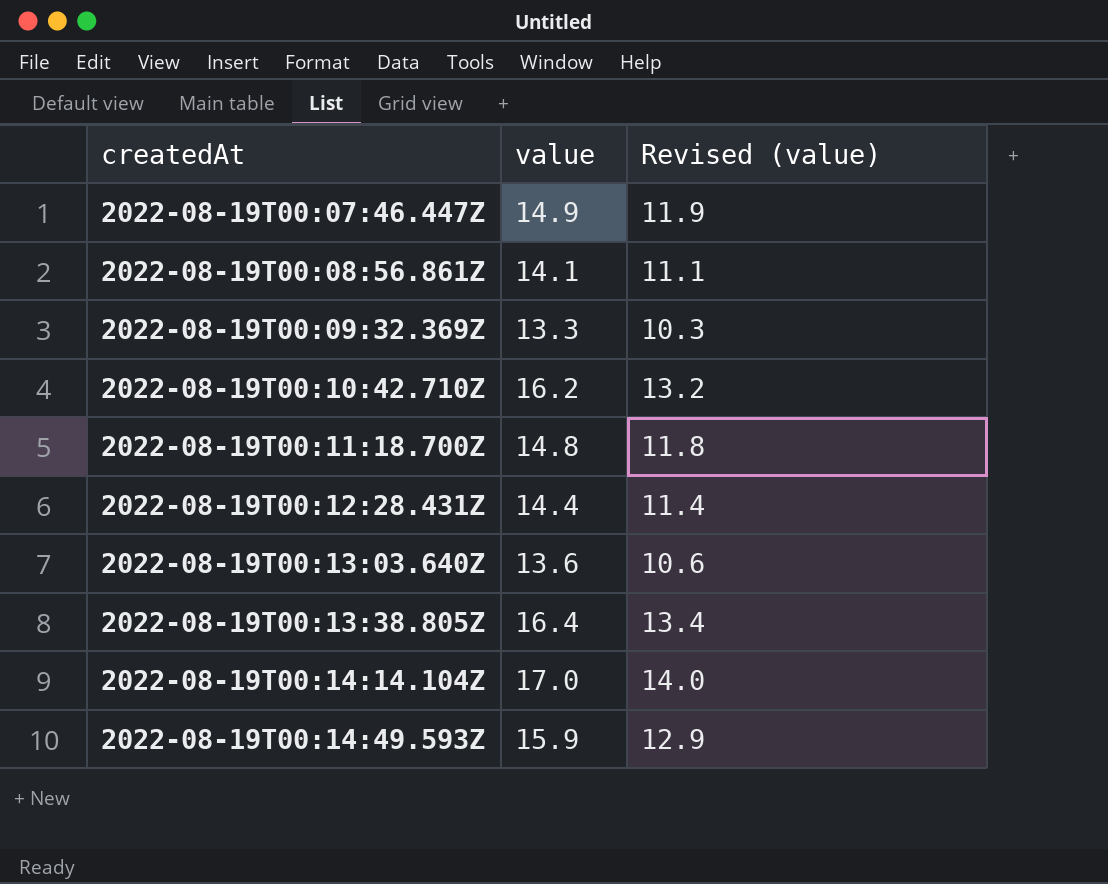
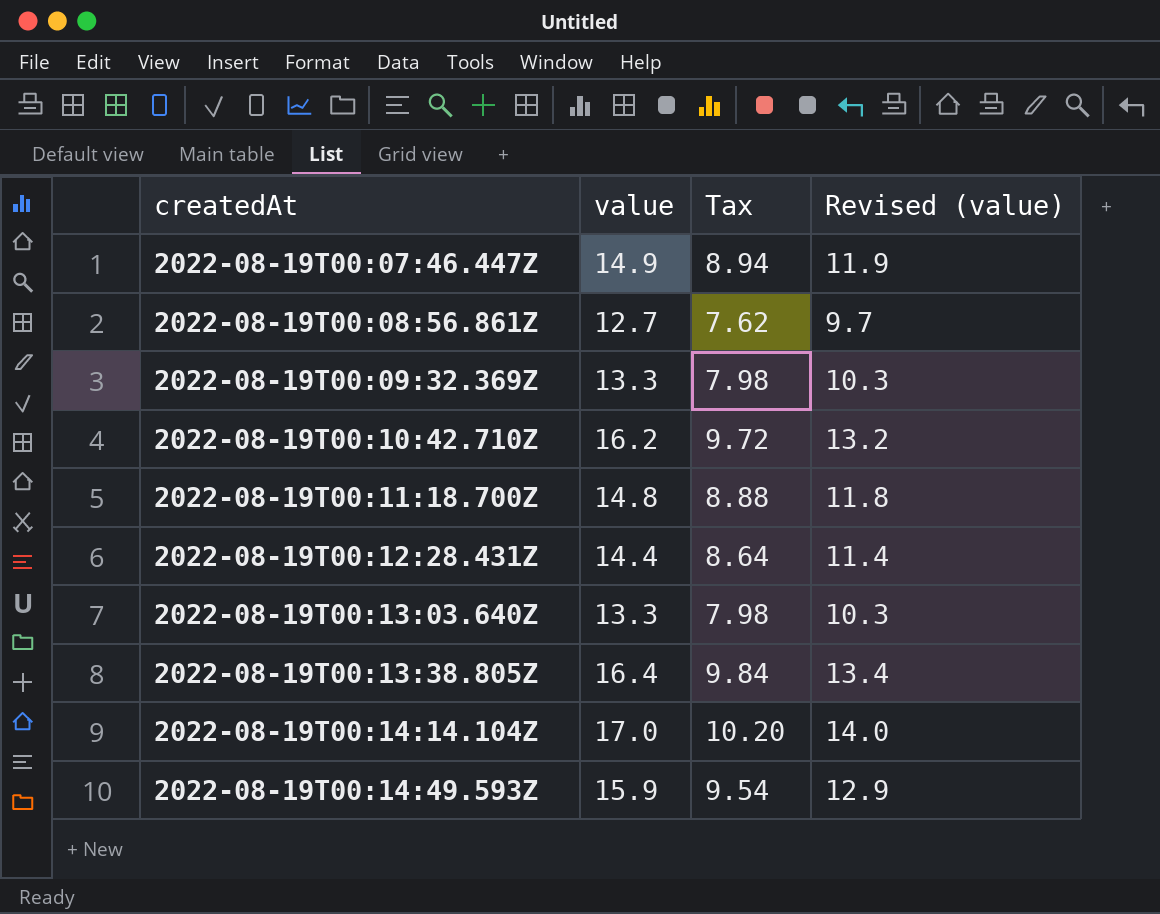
column Tax | formula: none -> [value] * 0.6
2022-08-19T00:08:56.861Z | value: 14.1 -> 12.7
2022-08-19T00:08:56.861Z | Revised (value): 11.1 -> 9.7
2022-08-19T00:13:03.640Z | value: 13.6 -> 13.3
2022-08-19T00:13:03.640Z | Revised (value): 10.6 -> 10.3

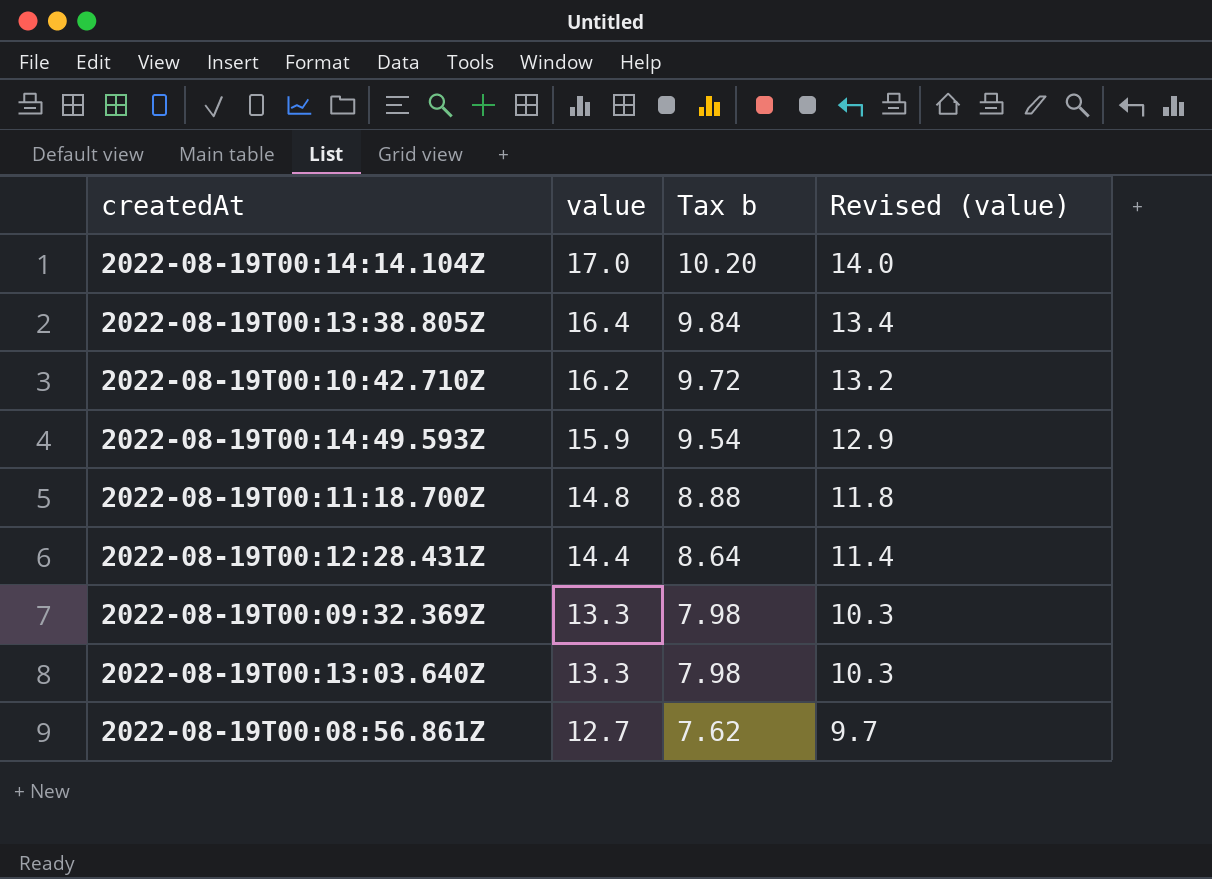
row order: createdAt ascending -> value descending
column name: Tax -> Tax b
row 2022-08-19T00:07:46.447Z: 14.9 | 8.94 | 11.9 -> none

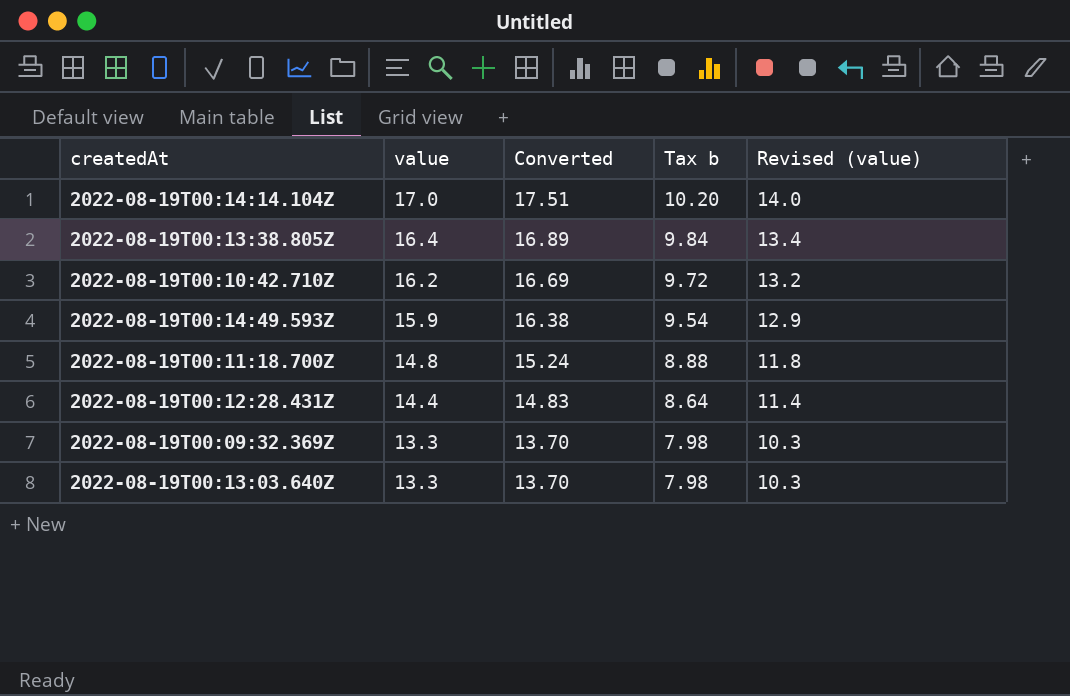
column Converted | formula: none -> [value] * 1.03
row 2022-08-19T00:08:56.861Z: 12.7 | 7.62 | 9.7 -> none

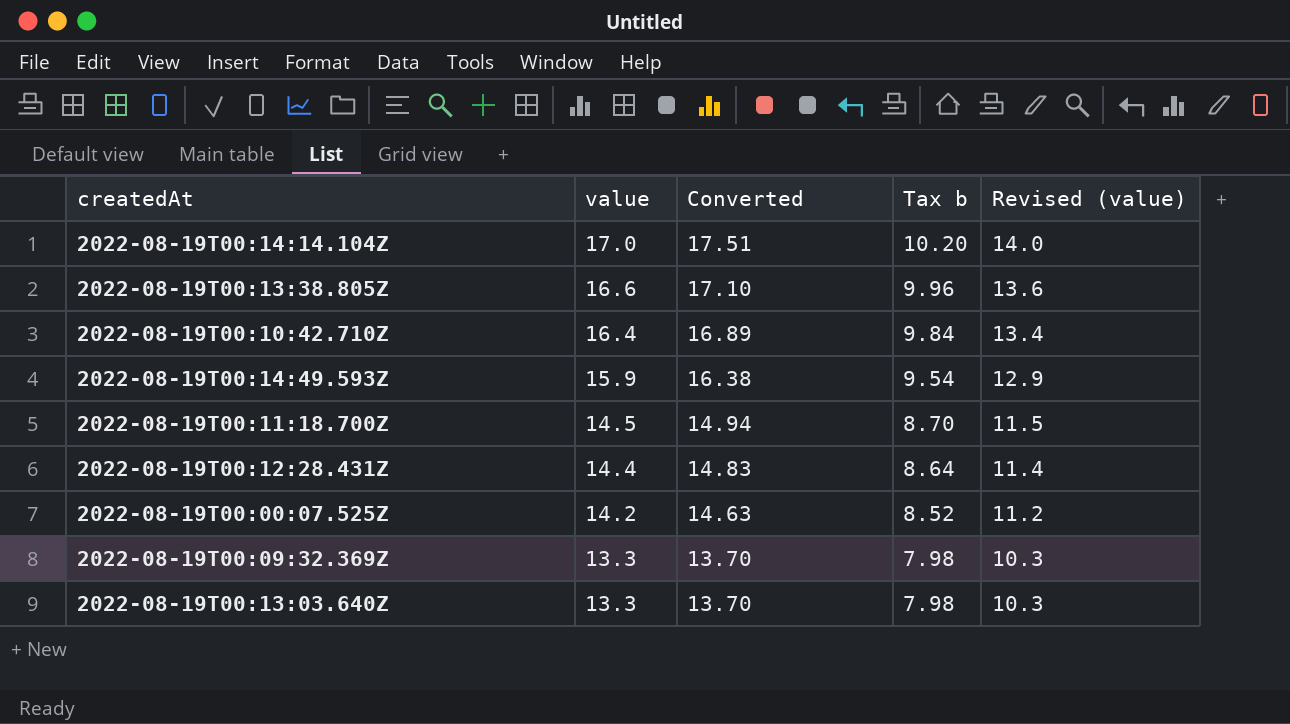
2022-08-19T00:13:38.805Z | value: 16.4 -> 16.6
2022-08-19T00:13:38.805Z | Converted: 16.89 -> 17.10
2022-08-19T00:13:38.805Z | Tax b: 9.84 -> 9.96
2022-08-19T00:13:38.805Z | Revised (value): 13.4 -> 13.6
2022-08-19T00:10:42.710Z | value: 16.2 -> 16.4
2022-08-19T00:10:42.710Z | Converted: 16.69 -> 16.89
2022-08-19T00:10:42.710Z | Tax b: 9.72 -> 9.84
2022-08-19T00:10:42.710Z | Revised (value): 13.2 -> 13.4
2022-08-19T00:11:18.700Z | value: 14.8 -> 14.5
2022-08-19T00:11:18.700Z | Converted: 15.24 -> 14.94
2022-08-19T00:11:18.700Z | Tax b: 8.88 -> 8.70
2022-08-19T00:11:18.700Z | Revised (value): 11.8 -> 11.5
row 2022-08-19T00:00:07.525Z: none -> 14.2 | 14.63 | 8.52 | 11.2

